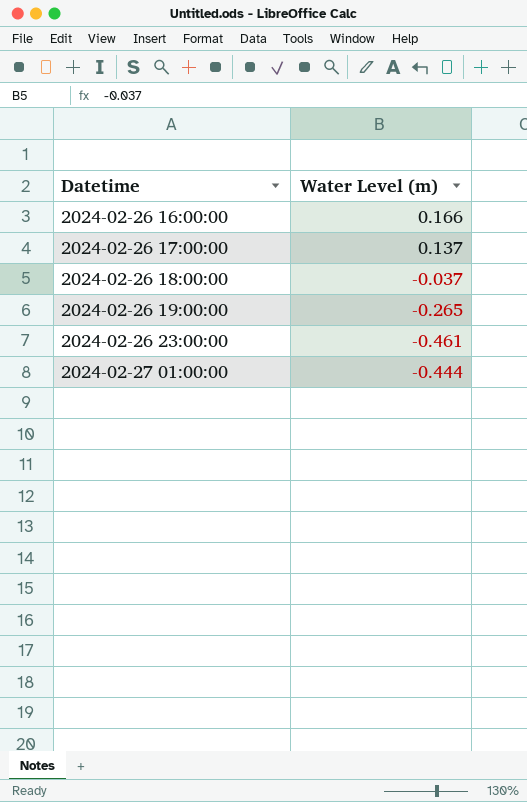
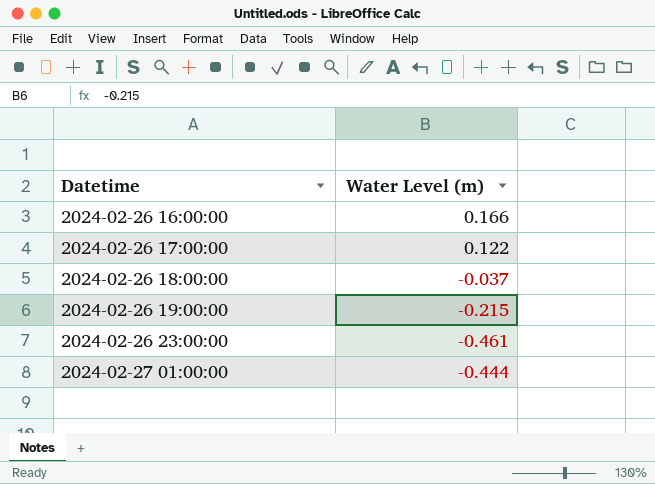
2024-02-26 17:00:00 | Water Level (m): 0.137 -> 0.122
2024-02-26 19:00:00 | Water Level (m): -0.265 -> -0.215

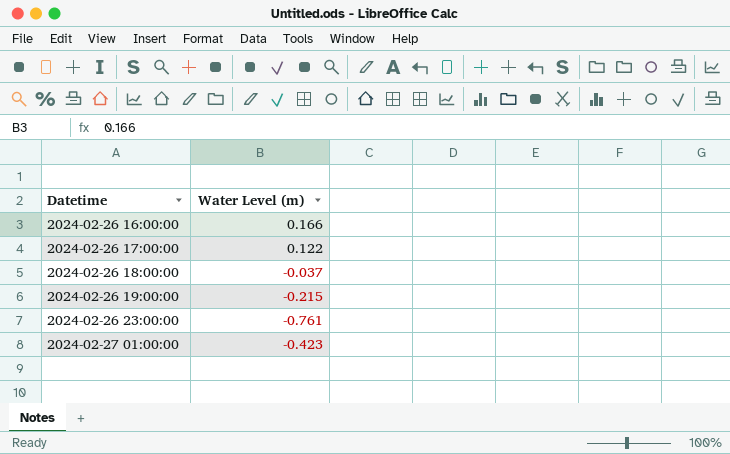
2024-02-26 23:00:00 | Water Level (m): -0.461 -> -0.761
2024-02-27 01:00:00 | Water Level (m): -0.444 -> -0.423

